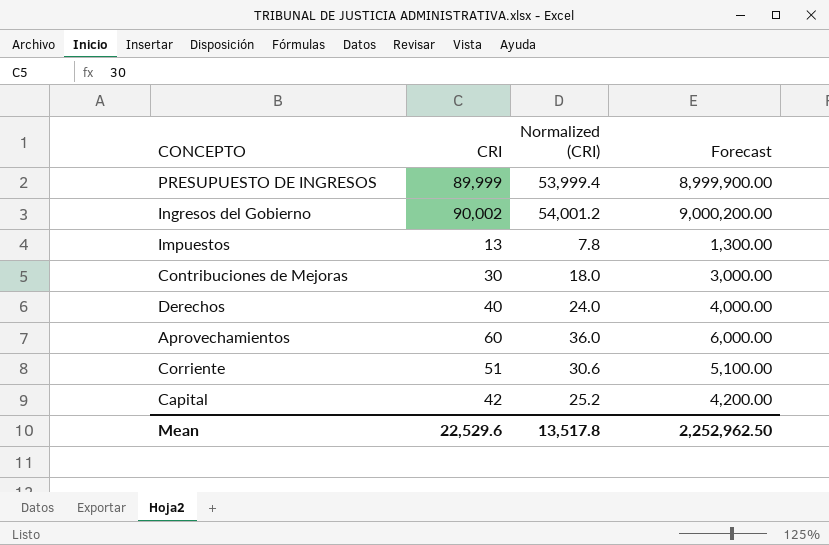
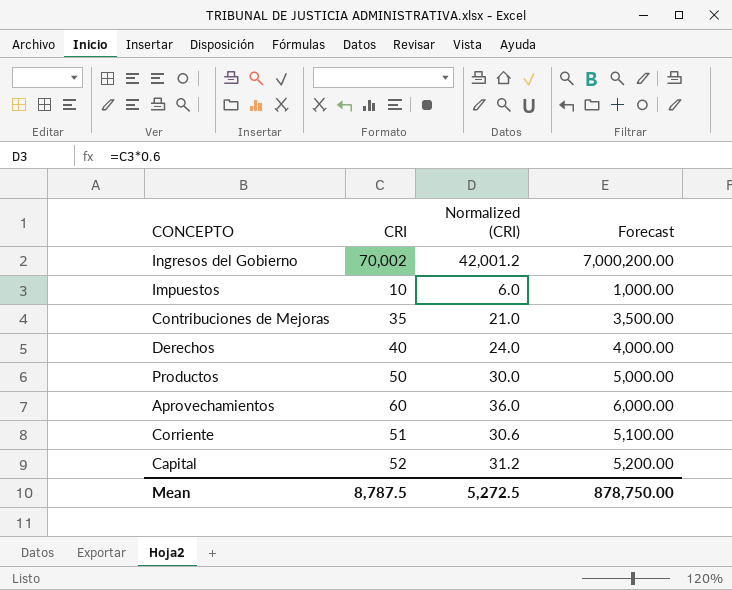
row PRESUPUESTO DE INGRESOS: 89,999 | 53,999.4 | 8,999,900.00 -> none
Ingresos del Gobierno | CRI: 90,002 -> 70,002
Ingresos del Gobierno | Normalized (CRI): 54,001.2 -> 42,001.2
Ingresos del Gobierno | Forecast: 9,000,200.00 -> 7,000,200.00
Impuestos | CRI: 13 -> 10
Impuestos | Normalized (CRI): 7.8 -> 6.0
Impuestos | Forecast: 1,300.00 -> 1,000.00
Contribuciones de Mejoras | CRI: 30 -> 35
Contribuciones de Mejoras | Normalized (CRI): 18.0 -> 21.0
Contribuciones de Mejoras | Forecast: 3,000.00 -> 3,500.00
row Productos: none -> 50 | 30.0 | 5,000.00
Capital | CRI: 42 -> 52
Capital | Normalized (CRI): 25.2 -> 31.2
Capital | Forecast: 4,200.00 -> 5,200.00
Mean | CRI: 22,529.6 -> 8,787.5
Mean | Normalized (CRI): 13,517.8 -> 5,272.5
Mean | Forecast: 2,252,962.50 -> 878,750.00

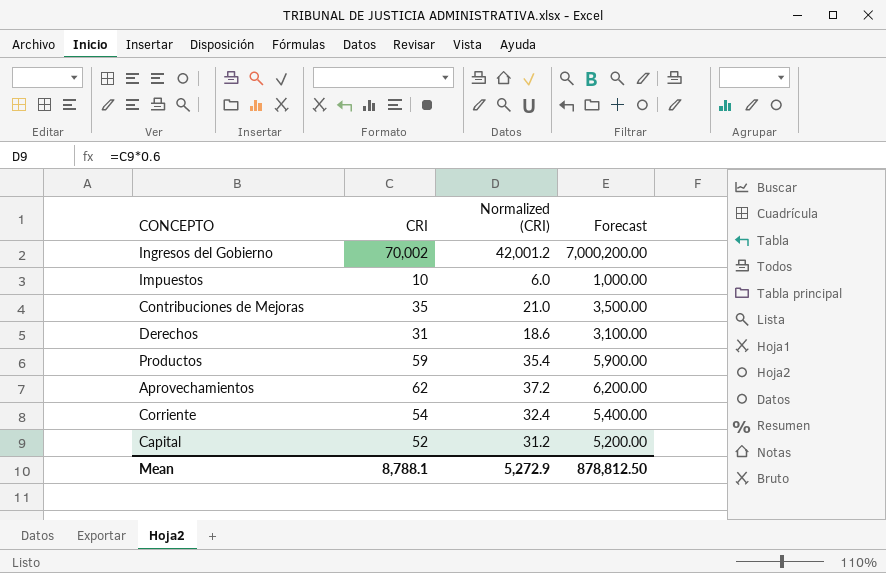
Derechos | CRI: 40 -> 31
Derechos | Normalized (CRI): 24.0 -> 18.6
Derechos | Forecast: 4,000.00 -> 3,100.00
Productos | CRI: 50 -> 59
Productos | Normalized (CRI): 30.0 -> 35.4
Productos | Forecast: 5,000.00 -> 5,900.00
Aprovechamientos | CRI: 60 -> 62
Aprovechamientos | Normalized (CRI): 36.0 -> 37.2
Aprovechamientos | Forecast: 6,000.00 -> 6,200.00
Corriente | CRI: 51 -> 54
Corriente | Normalized (CRI): 30.6 -> 32.4
Corriente | Forecast: 5,100.00 -> 5,400.00
Mean | CRI: 8,787.5 -> 8,788.1
Mean | Normalized (CRI): 5,272.5 -> 5,272.9
Mean | Forecast: 878,750.00 -> 878,812.50

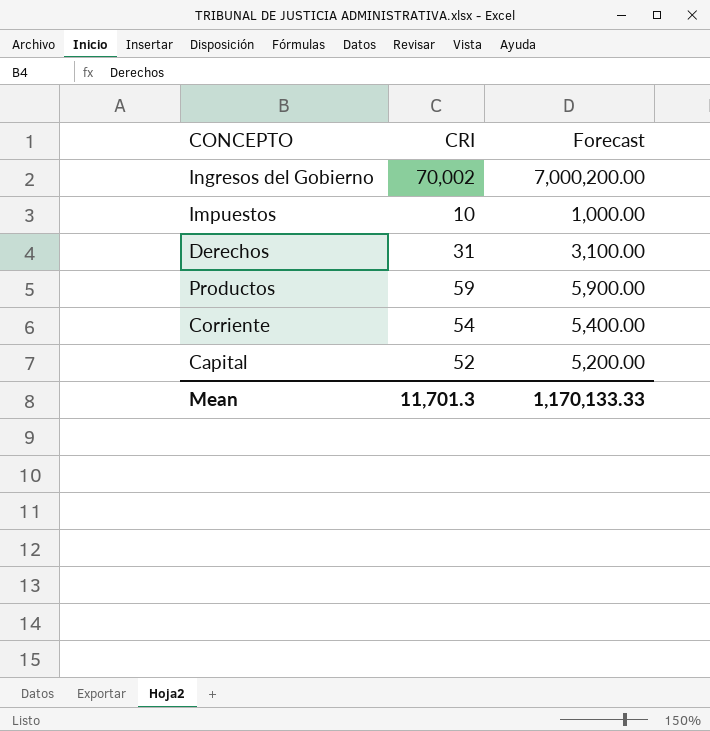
column Normalized (CRI) | formula: [CRI] * 0.6 -> none
row Contribuciones de Mejoras: 35 | 21.0 | 3,500.00 -> none
row Aprovechamientos: 62 | 37.2 | 6,200.00 -> none
Mean | CRI: 8,788.1 -> 11,701.3
Mean | Forecast: 878,812.50 -> 1,170,133.33

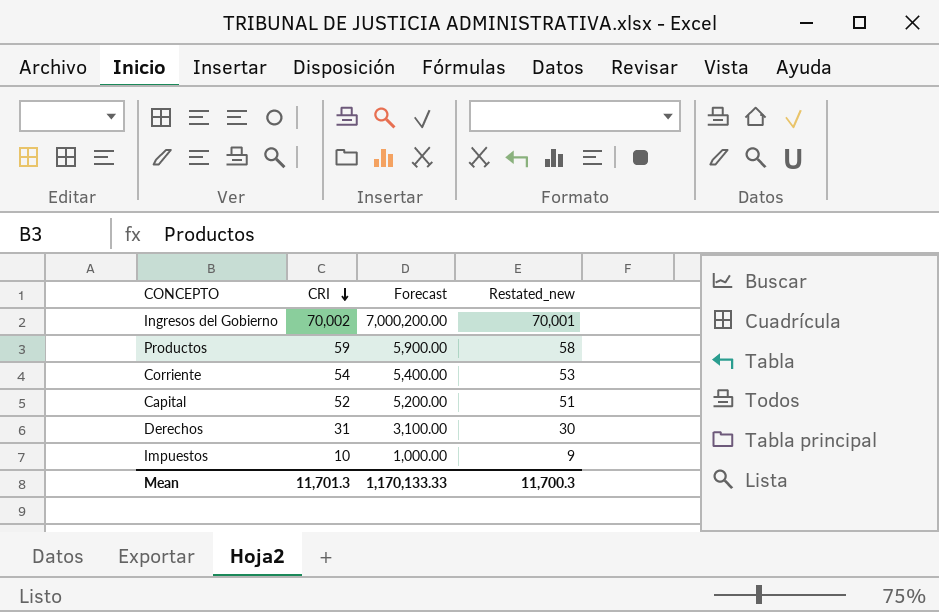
row order: none -> CRI descending
column Restated_new | formula: none -> [CRI] - 1

